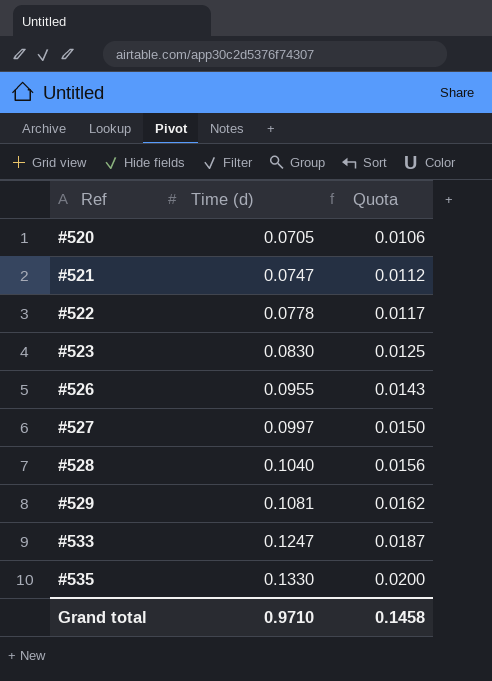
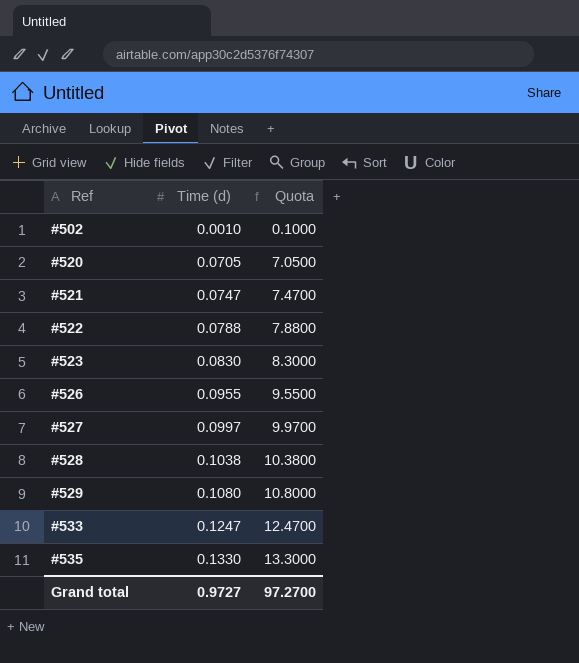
column Quota | formula: [Time (d)] * 0.15 -> [Time (d)] * 100
row #502: none -> 0.0010 | 0.1000
#522 | Time (d): 0.0778 -> 0.0788
#528 | Time (d): 0.1040 -> 0.1038
#529 | Time (d): 0.1081 -> 0.1080
Grand total | Time (d): 0.9710 -> 0.9727
Grand total | Quota: 0.1458 -> 97.2700

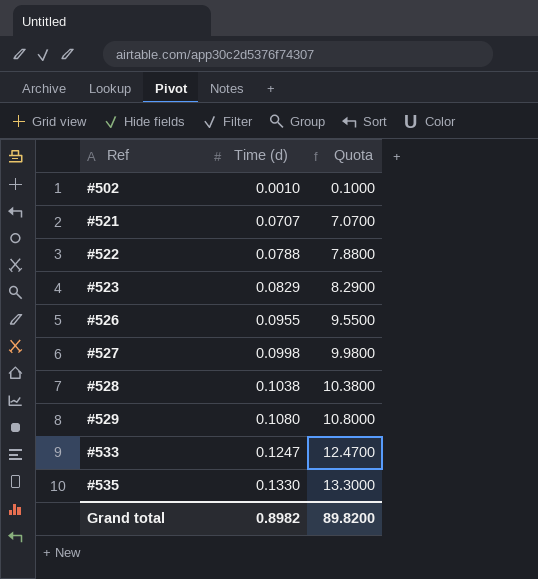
row #520: 0.0705 | 7.0500 -> none
#521 | Time (d): 0.0747 -> 0.0707
#521 | Quota: 7.4700 -> 7.0700
#523 | Time (d): 0.0830 -> 0.0829
#523 | Quota: 8.3000 -> 8.2900
#527 | Time (d): 0.0997 -> 0.0998
#527 | Quota: 9.9700 -> 9.9800
Grand total | Time (d): 0.9727 -> 0.8982
Grand total | Quota: 97.2700 -> 89.8200

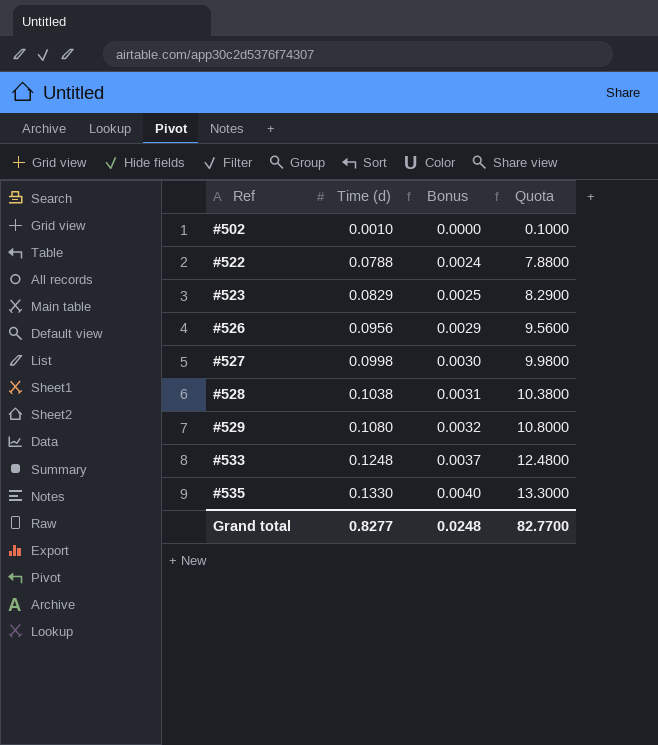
column Bonus | formula: none -> [Time (d)] * 0.03
row #521: 0.0707 | 7.0700 -> none
#526 | Time (d): 0.0955 -> 0.0956
#526 | Quota: 9.5500 -> 9.5600
#533 | Time (d): 0.1247 -> 0.1248
#533 | Quota: 12.4700 -> 12.4800
Grand total | Time (d): 0.8982 -> 0.8277
Grand total | Quota: 89.8200 -> 82.7700

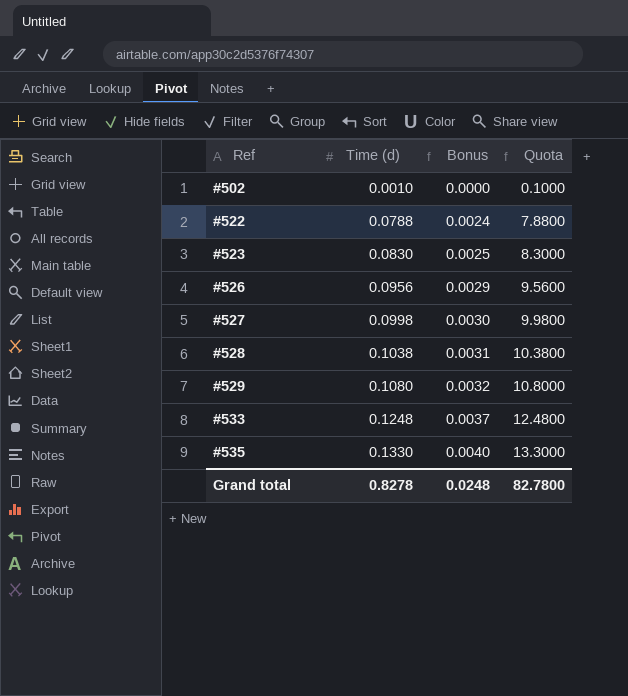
#523 | Time (d): 0.0829 -> 0.0830
#523 | Quota: 8.2900 -> 8.3000
Grand total | Time (d): 0.8277 -> 0.8278
Grand total | Quota: 82.7700 -> 82.7800

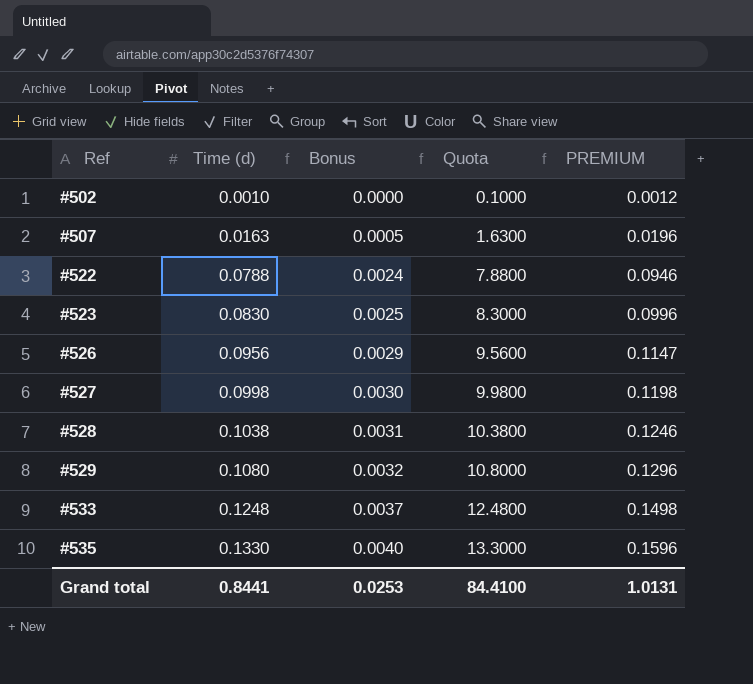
column PREMIUM | formula: none -> [Time (d)] * 1.2
row #507: none -> 0.0163 | 0.0005 | 1.6300 | 0.0196
Grand total | Time (d): 0.8278 -> 0.8441
Grand total | Bonus: 0.0248 -> 0.0253
Grand total | Quota: 82.7800 -> 84.4100

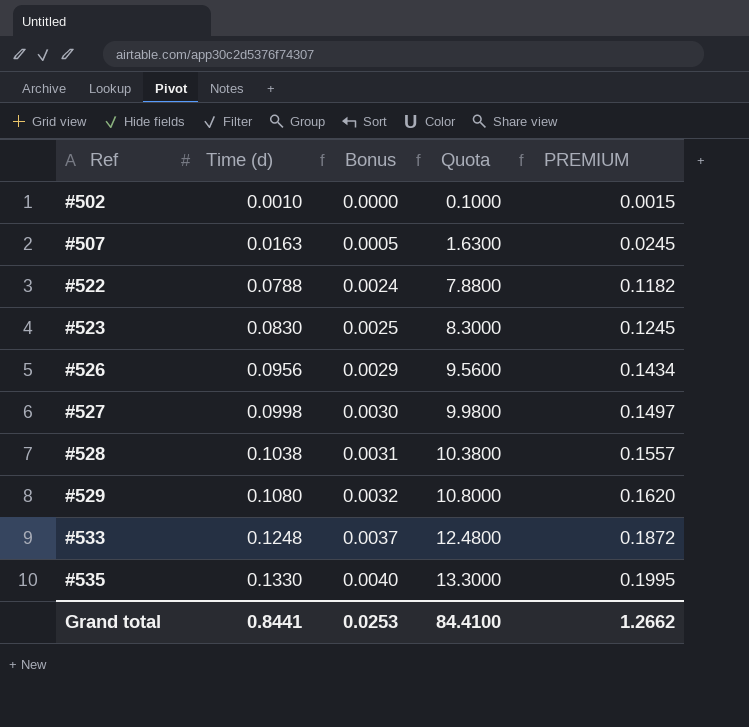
column PREMIUM | formula: [Time (d)] * 1.2 -> [Time (d)] * 1.5
Grand total | PREMIUM: 1.0131 -> 1.2662

